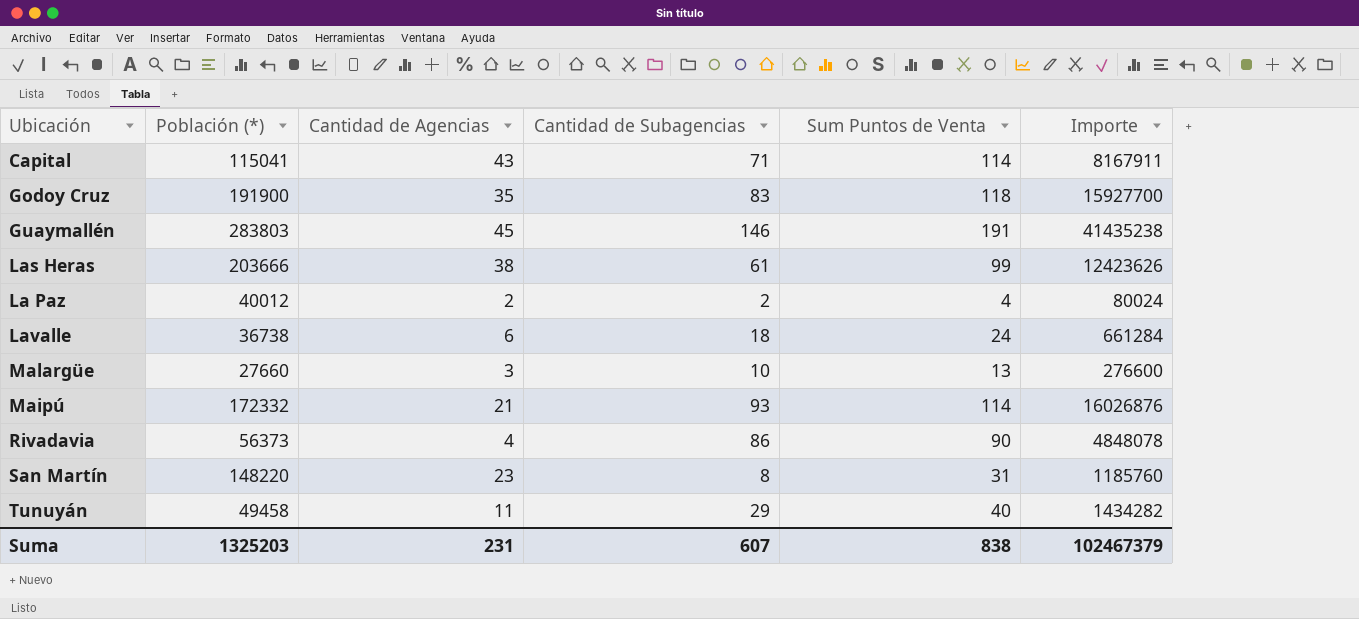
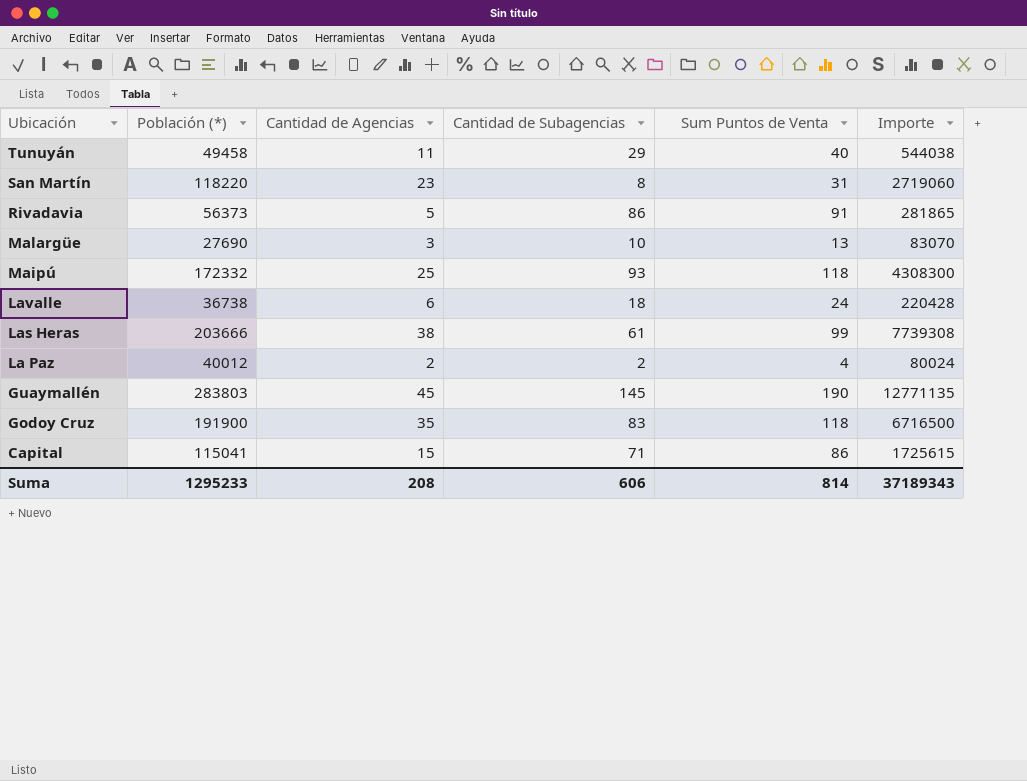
row order: none -> Ubicación descending
column Importe | formula: [Población (*)] * [Cantidad de Subagencias] -> [Población (*)] * [Cantidad de Agencias]
San Martín | Población (*): 148220 -> 118220
Rivadavia | Cantidad de Agencias: 4 -> 5
Rivadavia | Sum Puntos de Venta: 90 -> 91
Malargüe | Población (*): 27660 -> 27690
Maipú | Cantidad de Agencias: 21 -> 25
Maipú | Sum Puntos de Venta: 114 -> 118
Guaymallén | Cantidad de Subagencias: 146 -> 145
Guaymallén | Sum Puntos de Venta: 191 -> 190
Capital | Cantidad de Agencias: 43 -> 15
Capital | Sum Puntos de Venta: 114 -> 86
Suma | Población (*): 1325203 -> 1295233
Suma | Cantidad de Agencias: 231 -> 208
Suma | Cantidad de Subagencias: 607 -> 606
Suma | Sum Puntos de Venta: 838 -> 814
Suma | Importe: 102467379 -> 37189343

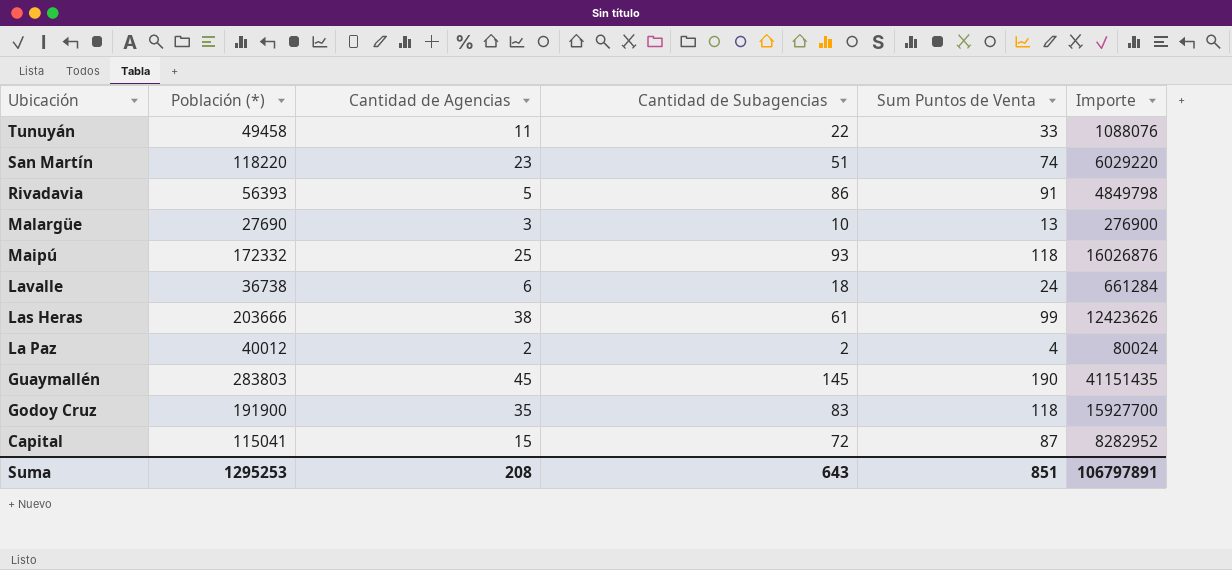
column Importe | formula: [Población (*)] * [Cantidad de Agencias] -> [Población (*)] * [Cantidad de Subagencias]
Tunuyán | Cantidad de Subagencias: 29 -> 22
Tunuyán | Sum Puntos de Venta: 40 -> 33
San Martín | Cantidad de Subagencias: 8 -> 51
San Martín | Sum Puntos de Venta: 31 -> 74
Rivadavia | Población (*): 56373 -> 56393
Capital | Cantidad de Subagencias: 71 -> 72
Capital | Sum Puntos de Venta: 86 -> 87
Suma | Población (*): 1295233 -> 1295253
Suma | Cantidad de Subagencias: 606 -> 643
Suma | Sum Puntos de Venta: 814 -> 851
Suma | Importe: 37189343 -> 106797891

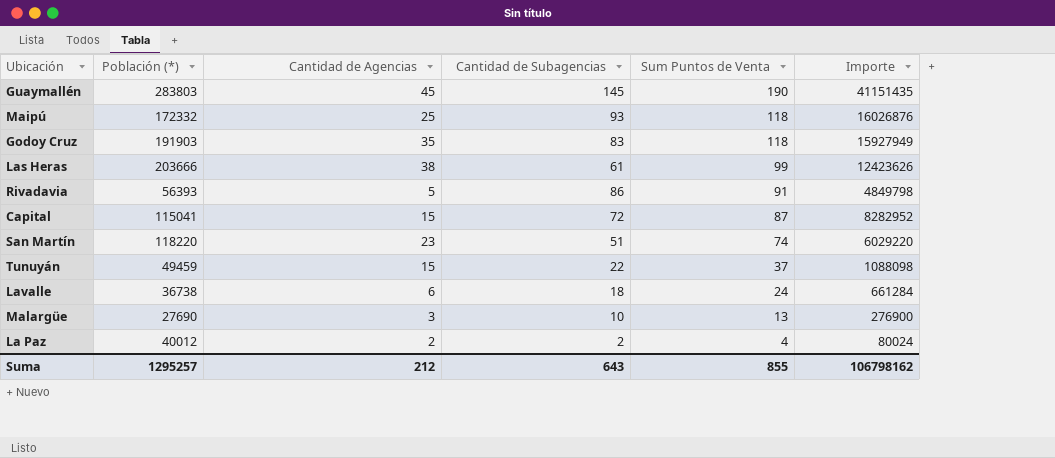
row order: Ubicación descending -> Sum Puntos de Venta descending
Godoy Cruz | Población (*): 191900 -> 191903
Godoy Cruz | Importe: 15927700 -> 15927949
Tunuyán | Población (*): 49458 -> 49459
Tunuyán | Cantidad de Agencias: 11 -> 15
Tunuyán | Sum Puntos de Venta: 33 -> 37
Tunuyán | Importe: 1088076 -> 1088098
Suma | Población (*): 1295253 -> 1295257
Suma | Cantidad de Agencias: 208 -> 212
Suma | Sum Puntos de Venta: 851 -> 855
Suma | Importe: 106797891 -> 106798162

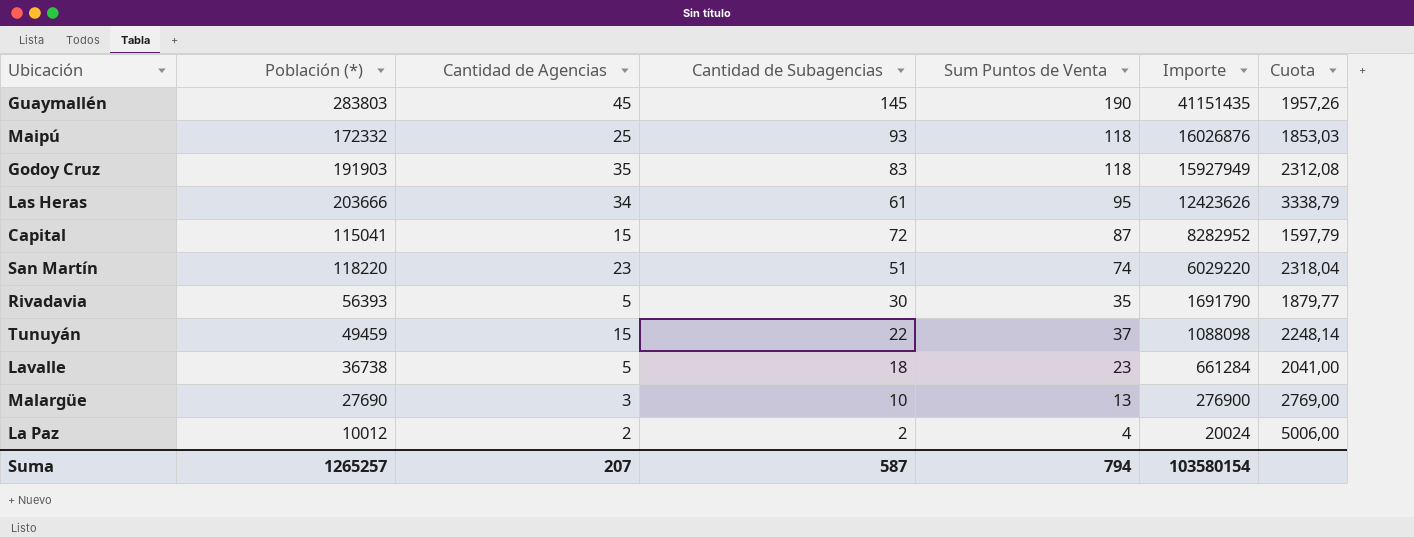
row order: Sum Puntos de Venta descending -> Importe descending
column Cuota | formula: none -> [Población (*)] / [Cantidad de Subagencias]
Las Heras | Cantidad de Agencias: 38 -> 34
Las Heras | Sum Puntos de Venta: 99 -> 95
Rivadavia | Cantidad de Subagencias: 86 -> 30
Rivadavia | Sum Puntos de Venta: 91 -> 35
Rivadavia | Importe: 4849798 -> 1691790
Lavalle | Cantidad de Agencias: 6 -> 5
Lavalle | Sum Puntos de Venta: 24 -> 23
La Paz | Población (*): 40012 -> 10012
La Paz | Importe: 80024 -> 20024
Suma | Población (*): 1295257 -> 1265257
Suma | Cantidad de Agencias: 212 -> 207
Suma | Cantidad de Subagencias: 643 -> 587
Suma | Sum Puntos de Venta: 855 -> 794
Suma | Importe: 106798162 -> 103580154

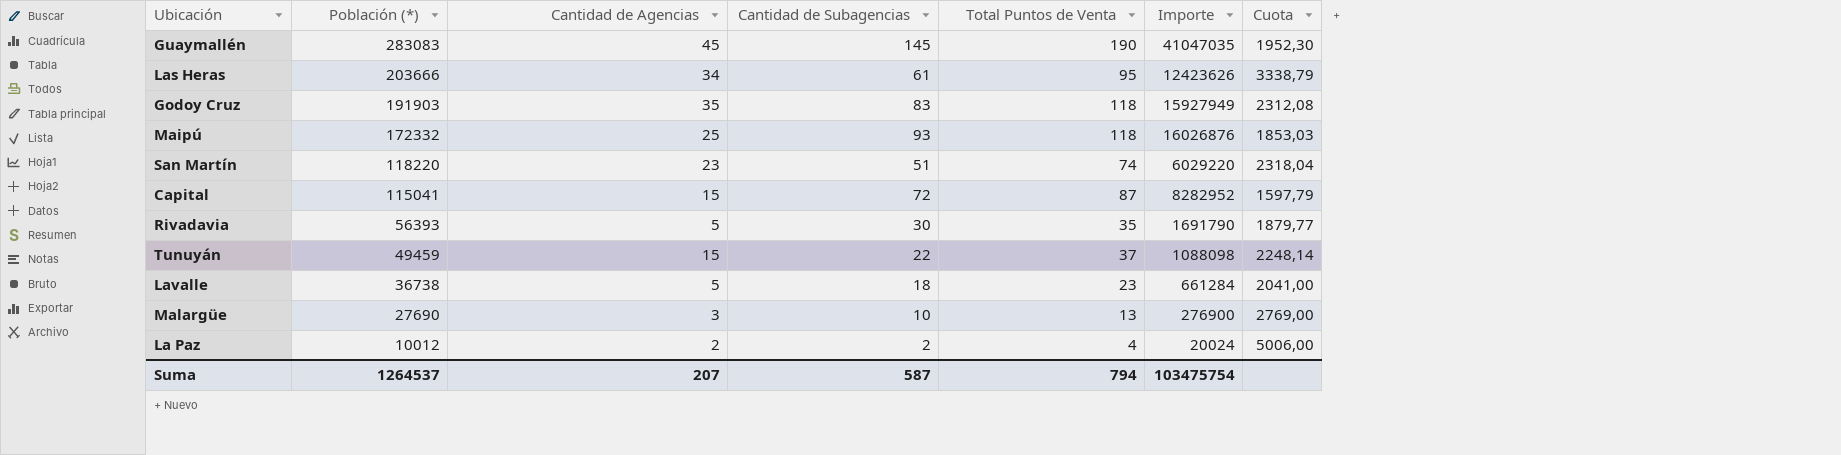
row order: Importe descending -> Población (*) descending
column name: Sum Puntos de Venta -> Total Puntos de Venta
Guaymallén | Población (*): 283803 -> 283083
Guaymallén | Importe: 41151435 -> 41047035
Guaymallén | Cuota: 1957,26 -> 1952,30
Suma | Población (*): 1265257 -> 1264537
Suma | Importe: 103580154 -> 103475754

